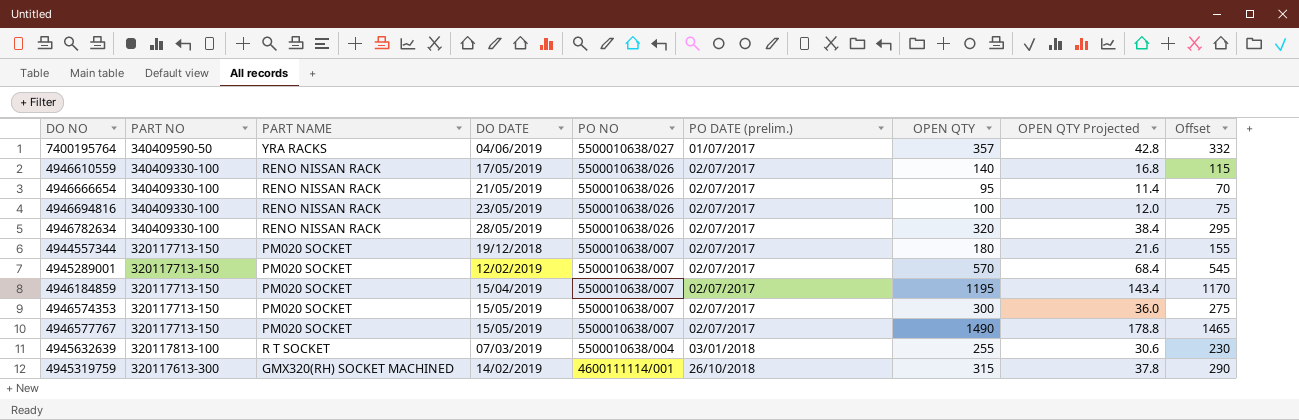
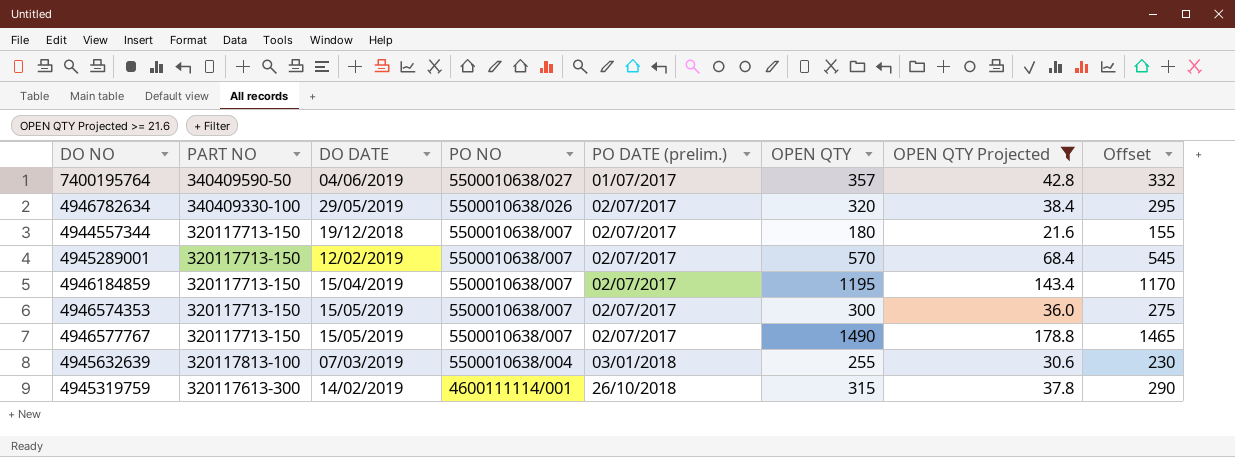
filter: none -> OPEN QTY Projected >= 21.6
column PART NAME | position: 3 -> none
4946782634 | DO DATE: 28/05/2019 -> 29/05/2019

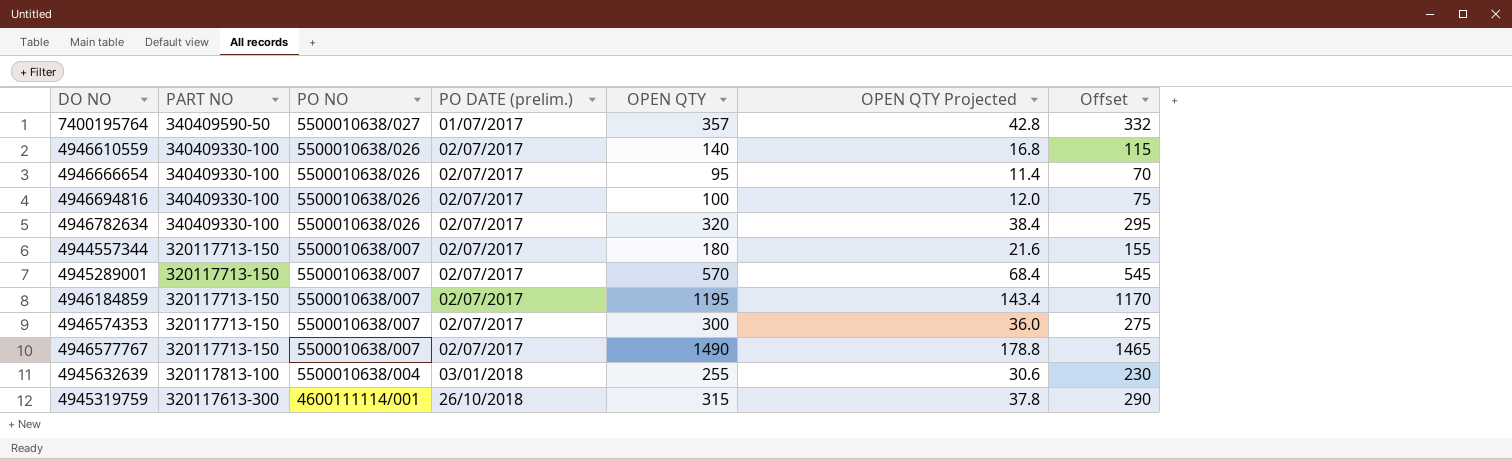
filter: OPEN QTY Projected >= 21.6 -> none
column DO DATE | position: 3 -> none

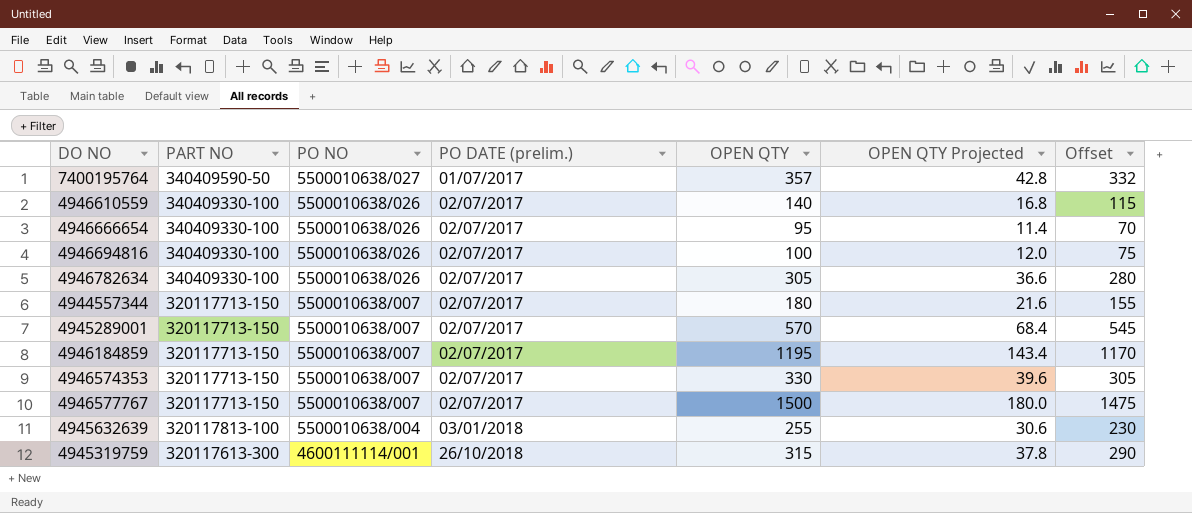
4946782634 | OPEN QTY: 320 -> 305
4946782634 | OPEN QTY Projected: 38.4 -> 36.6
4946782634 | Offset: 295 -> 280
4946574353 | OPEN QTY: 300 -> 330
4946574353 | OPEN QTY Projected: 36.0 -> 39.6
4946574353 | Offset: 275 -> 305
4946577767 | OPEN QTY: 1490 -> 1500
4946577767 | OPEN QTY Projected: 178.8 -> 180.0
4946577767 | Offset: 1465 -> 1475

